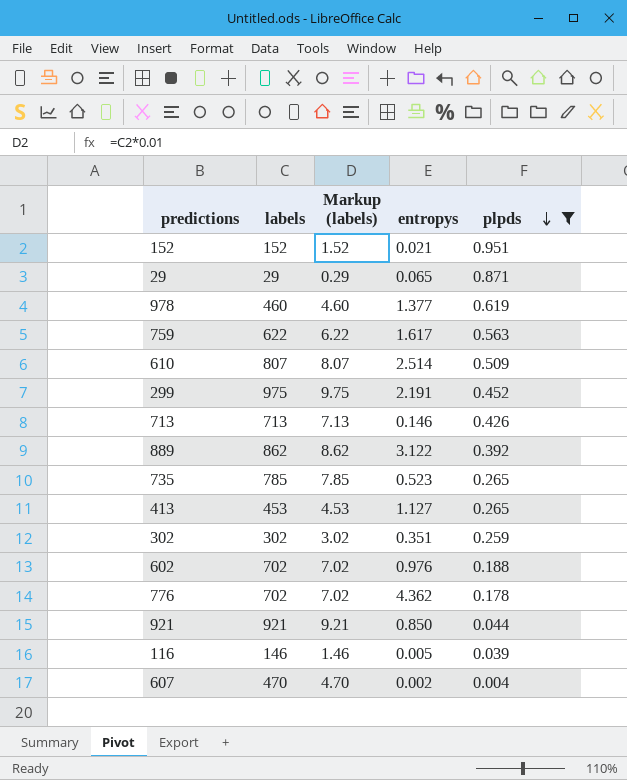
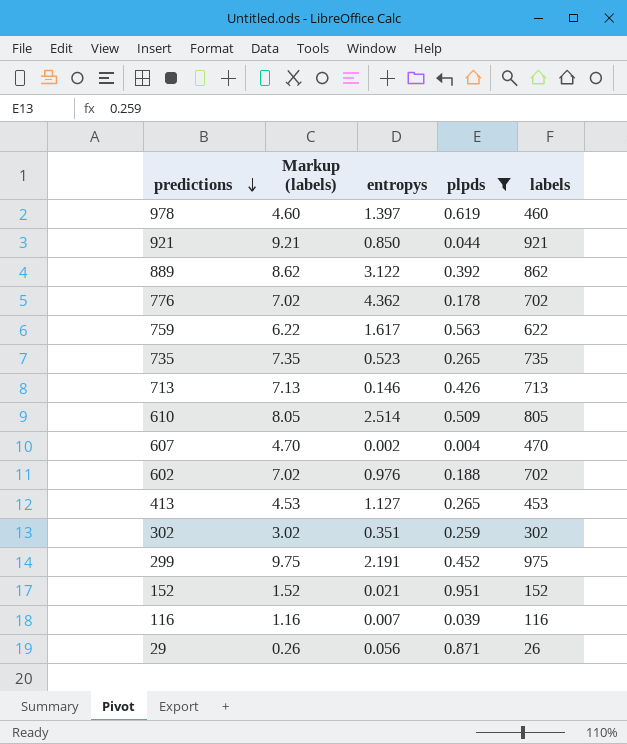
row order: plpds descending -> predictions descending
column labels | position: 2 -> 5
978 | entropys: 1.377 -> 1.397
735 | Markup (labels): 7.85 -> 7.35
735 | labels: 785 -> 735
610 | Markup (labels): 8.07 -> 8.05
610 | labels: 807 -> 805
116 | Markup (labels): 1.46 -> 1.16
116 | entropys: 0.005 -> 0.007
116 | labels: 146 -> 116
29 | Markup (labels): 0.29 -> 0.26
29 | entropys: 0.065 -> 0.056
29 | labels: 29 -> 26

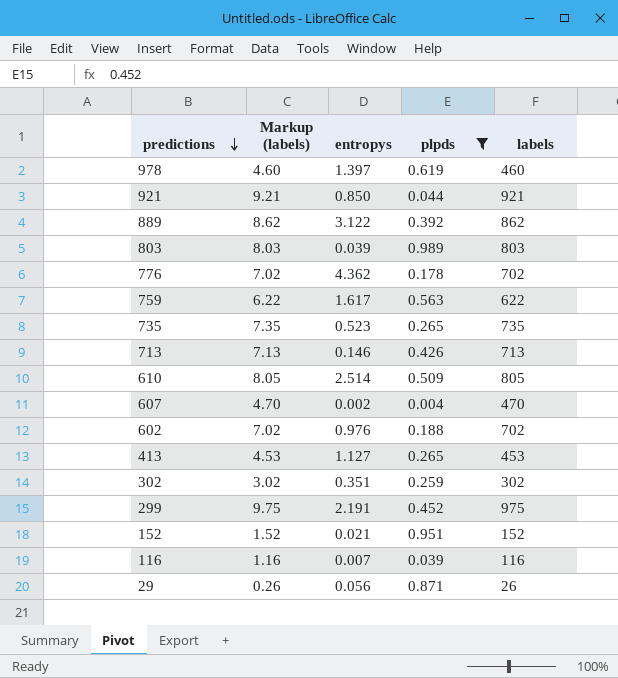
row 803: none -> 8.03 | 0.039 | 0.989 | 803

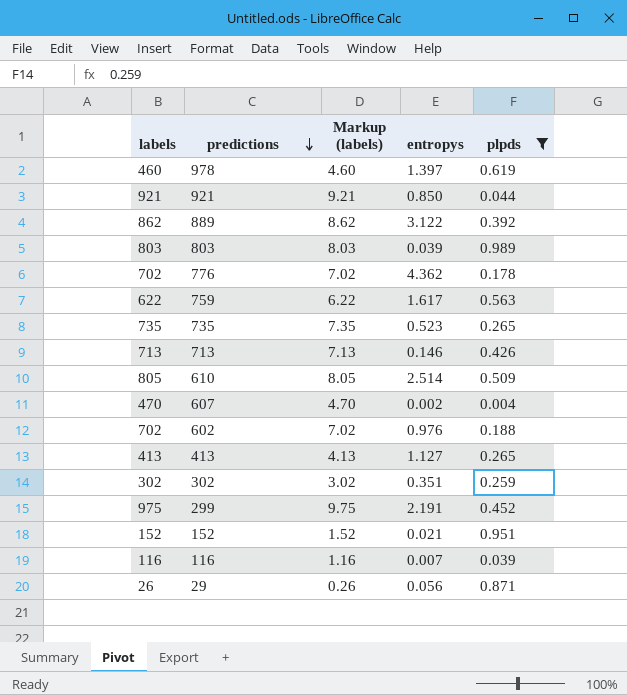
column labels | position: 5 -> 1
413 | labels: 453 -> 413
413 | Markup (labels): 4.53 -> 4.13

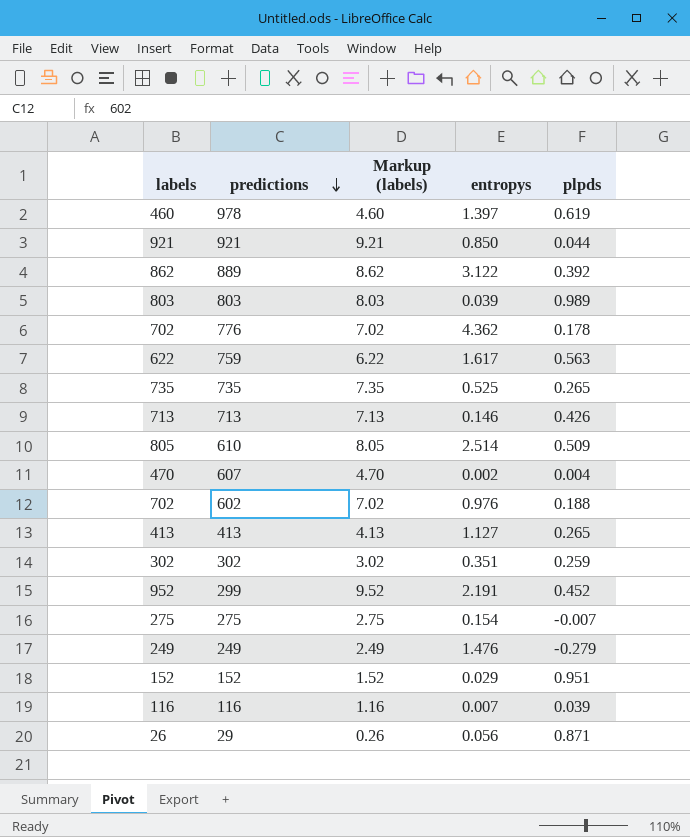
filter: plpds >= 0.004 -> none
735 | entropys: 0.523 -> 0.525
299 | labels: 975 -> 952
299 | Markup (labels): 9.75 -> 9.52
152 | entropys: 0.021 -> 0.029

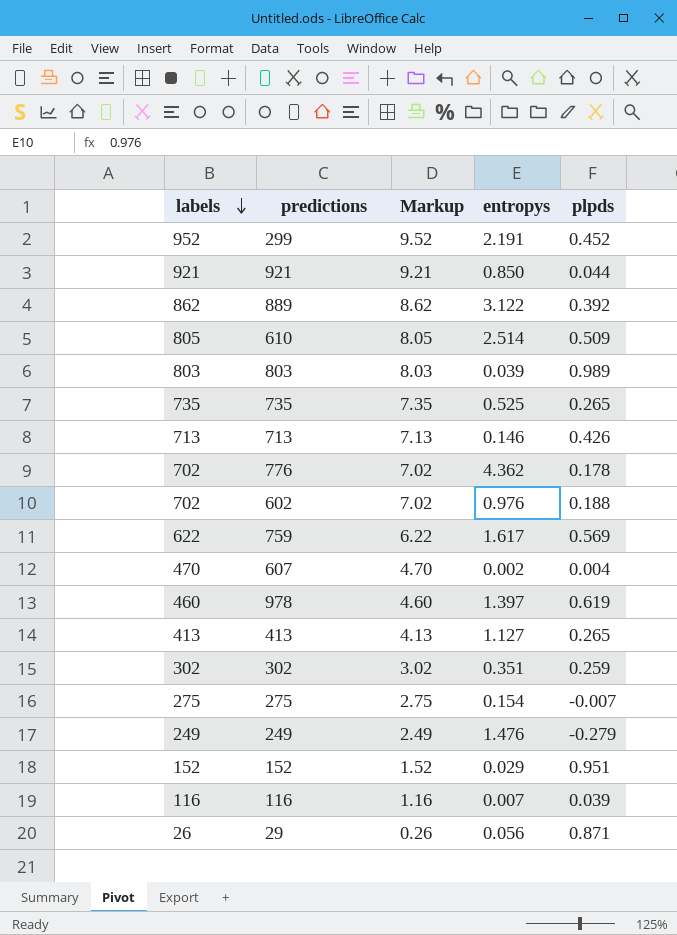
row order: predictions descending -> labels descending
column name: Markup (labels) -> Markup
759 | plpds: 0.563 -> 0.569

